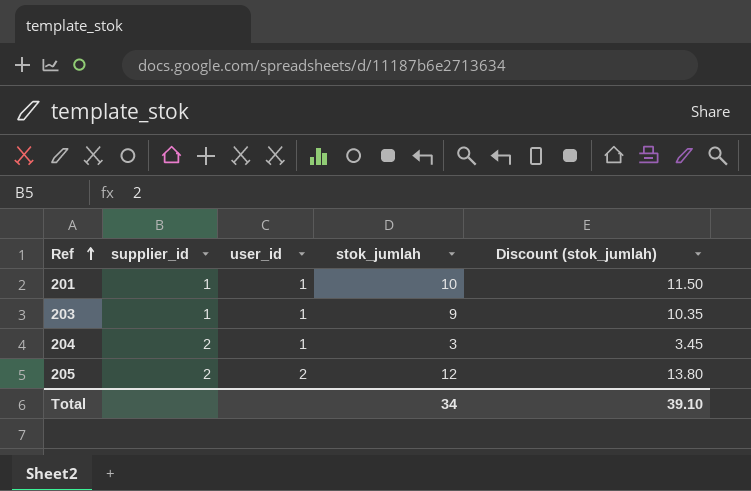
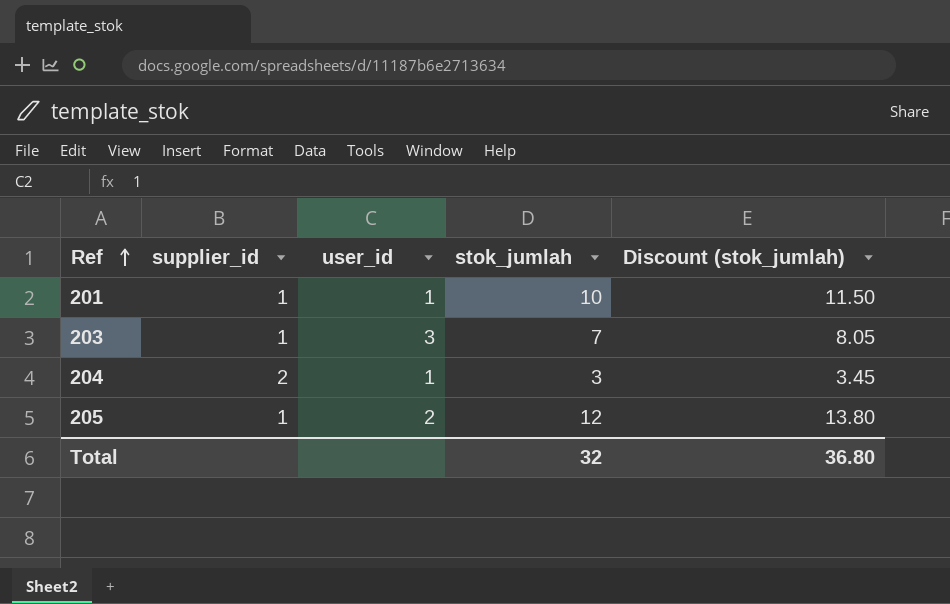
203 | user_id: 1 -> 3
203 | stok_jumlah: 9 -> 7
203 | Discount (stok_jumlah): 10.35 -> 8.05
205 | supplier_id: 2 -> 1
Total | stok_jumlah: 34 -> 32
Total | Discount (stok_jumlah): 39.10 -> 36.80

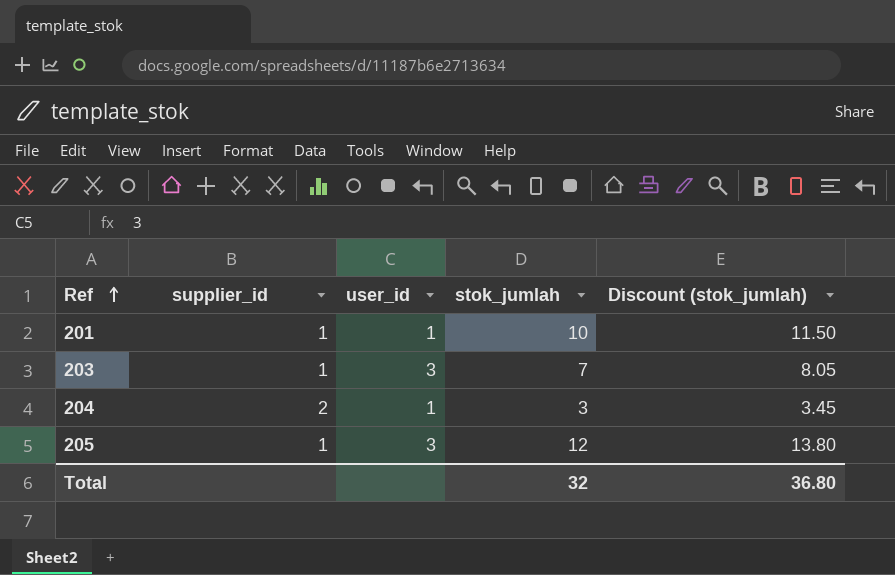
205 | user_id: 2 -> 3

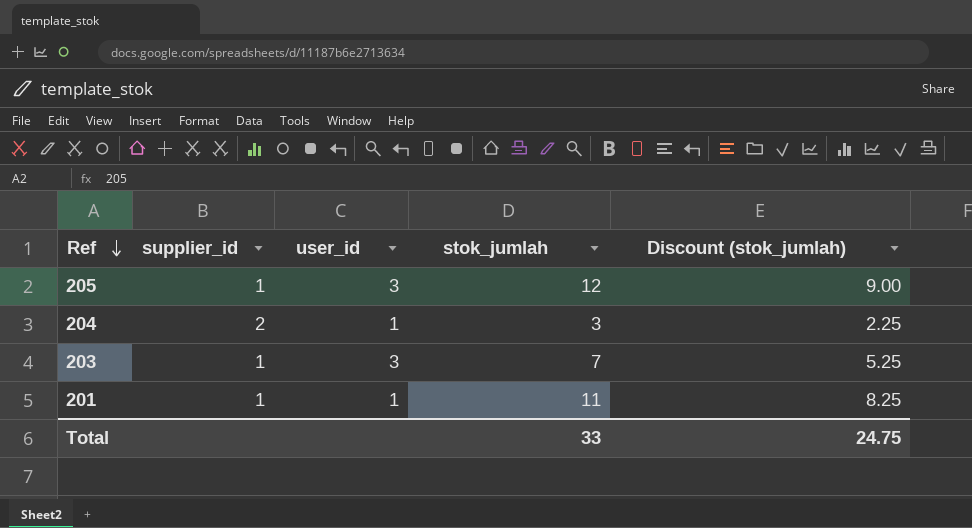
row order: Ref ascending -> Ref descending
column Discount (stok_jumlah) | formula: [stok_jumlah] * 1.15 -> [stok_jumlah] * 0.75
201 | stok_jumlah: 10 -> 11
Total | stok_jumlah: 32 -> 33
Total | Discount (stok_jumlah): 36.80 -> 24.75

